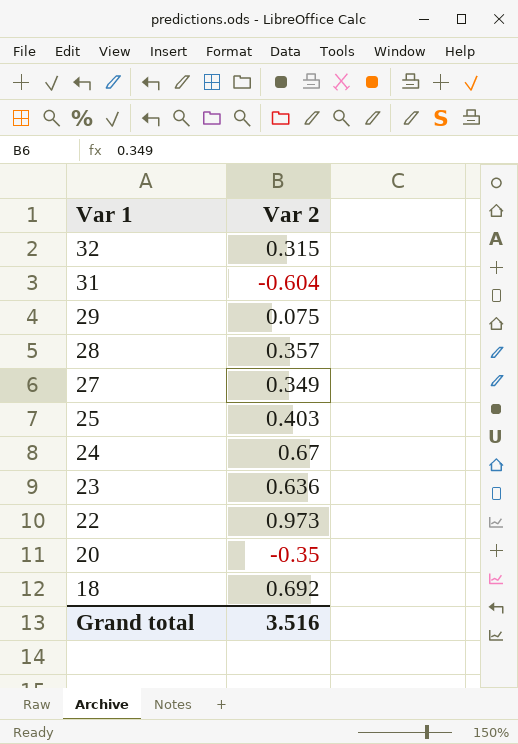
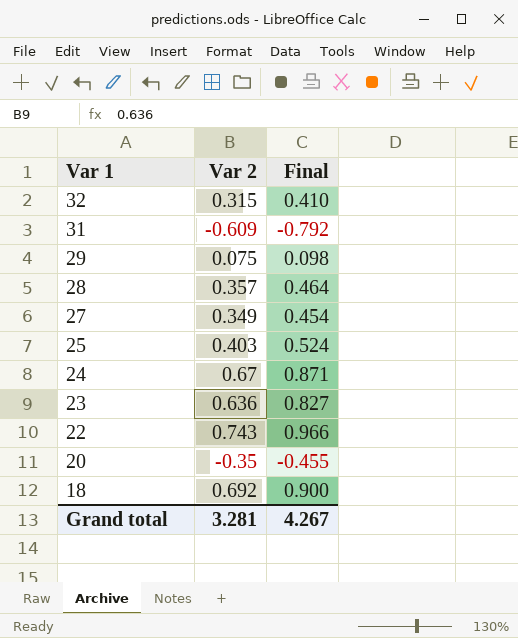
column Final | formula: none -> [Var 2] * 1.3
31 | Var 2: -0.604 -> -0.609
22 | Var 2: 0.973 -> 0.743
Grand total | Var 2: 3.516 -> 3.281

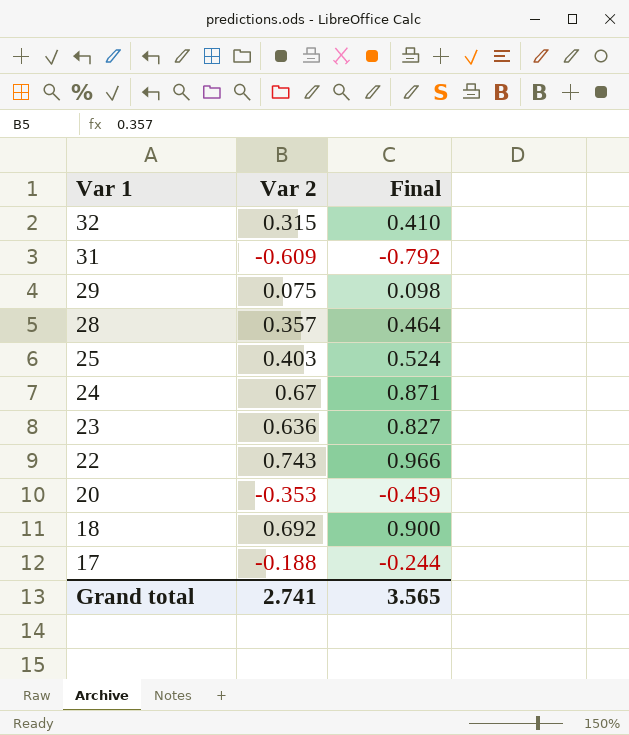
row 27: 0.349 | 0.454 -> none
20 | Var 2: -0.35 -> -0.353
20 | Final: -0.455 -> -0.459
row 17: none -> -0.188 | -0.244
Grand total | Var 2: 3.281 -> 2.741
Grand total | Final: 4.267 -> 3.565

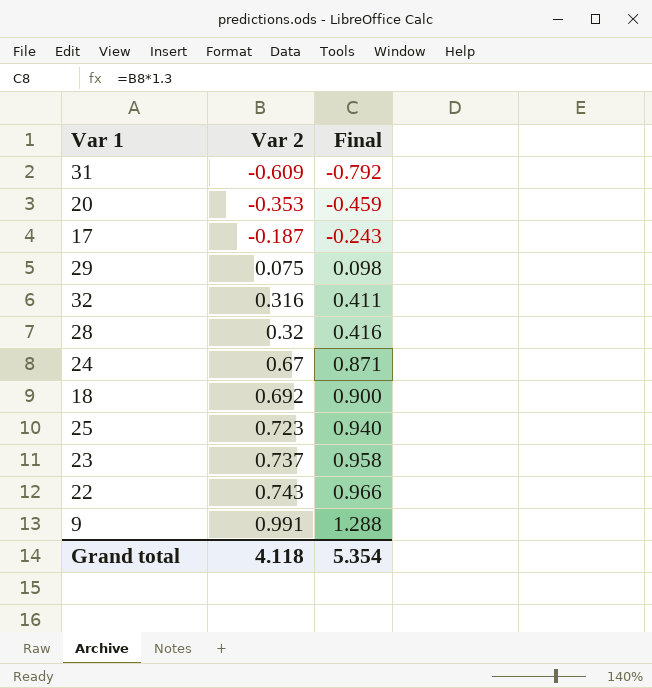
row order: Var 1 descending -> Var 2 ascending
17 | Var 2: -0.188 -> -0.187
17 | Final: -0.244 -> -0.243
32 | Var 2: 0.315 -> 0.316
32 | Final: 0.410 -> 0.411
28 | Var 2: 0.357 -> 0.32
28 | Final: 0.464 -> 0.416
25 | Var 2: 0.403 -> 0.723
25 | Final: 0.524 -> 0.940
23 | Var 2: 0.636 -> 0.737
23 | Final: 0.827 -> 0.958
row 9: none -> 0.991 | 1.288
Grand total | Var 2: 2.741 -> 4.118
Grand total | Final: 3.565 -> 5.354

